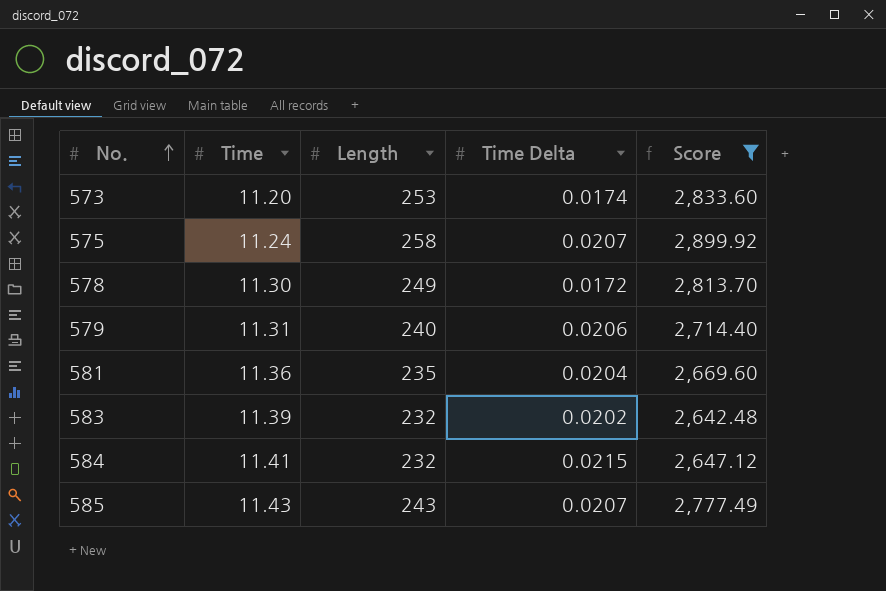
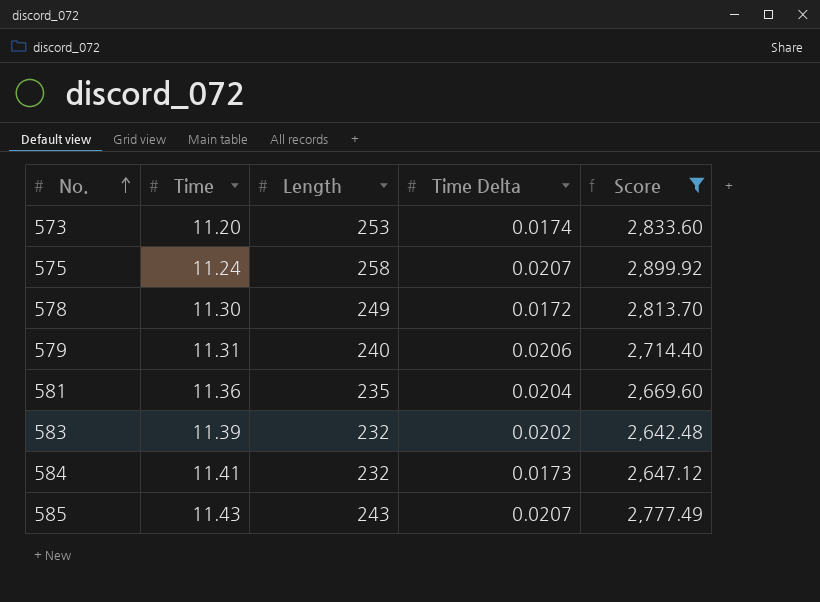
584 | Time Delta: 0.0215 -> 0.0173

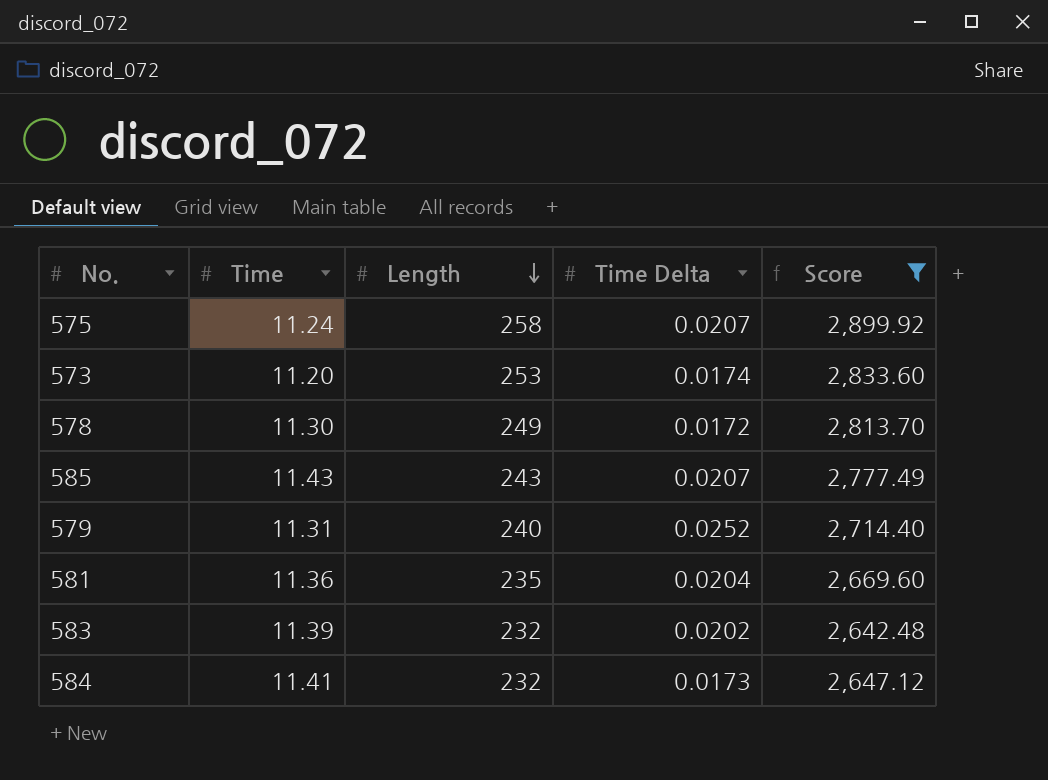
row order: No. ascending -> Length descending
579 | Time Delta: 0.0206 -> 0.0252

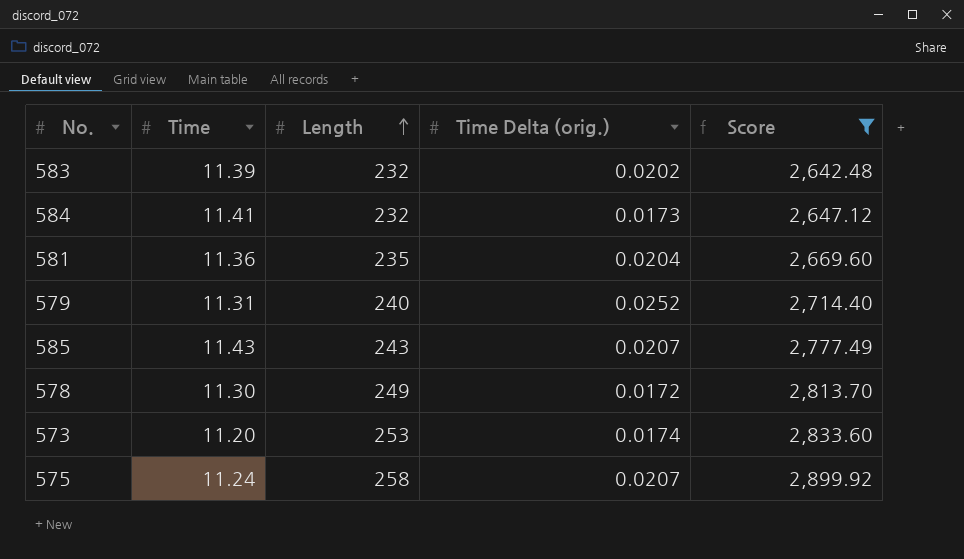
row order: Length descending -> Length ascending
column name: Time Delta -> Time Delta (orig.)

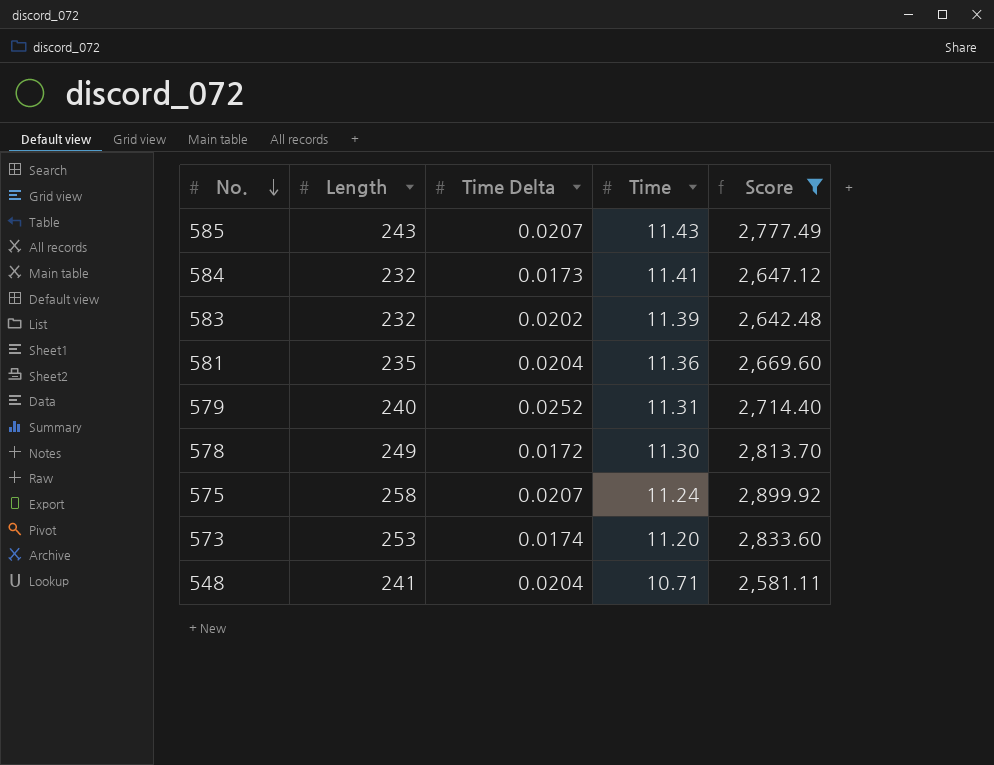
row order: Length ascending -> No. descending
column name: Time Delta (orig.) -> Time Delta
column Time | position: 2 -> 4
row 548: none -> 241 | 0.0204 | 10.71 | 2,581.11

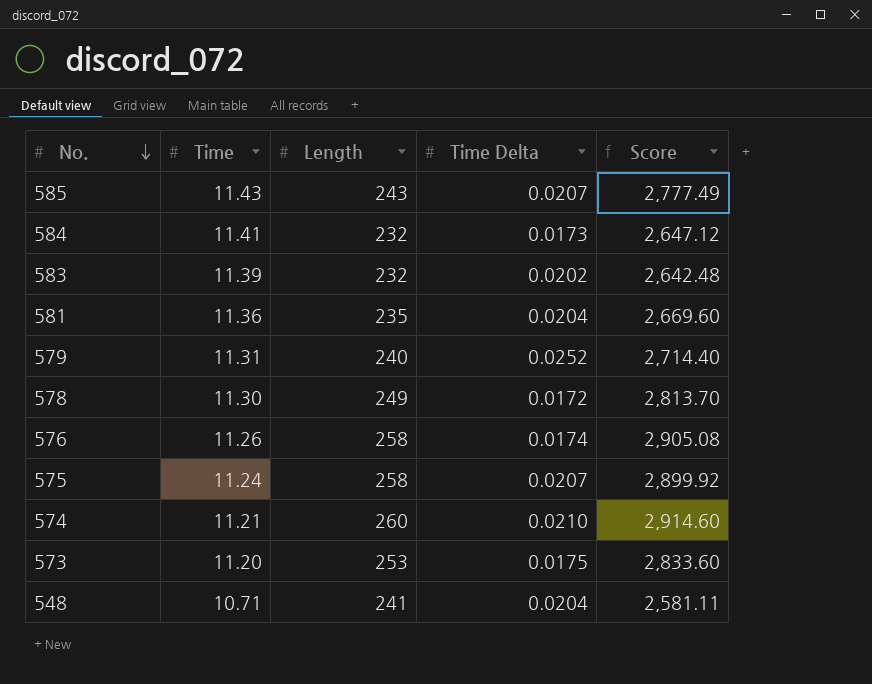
filter: Score <= 2,899.92 -> none
column Time | position: 4 -> 2
573 | Time Delta: 0.0174 -> 0.0175

